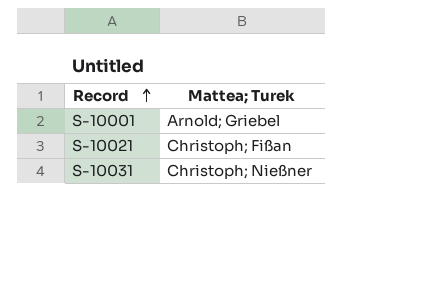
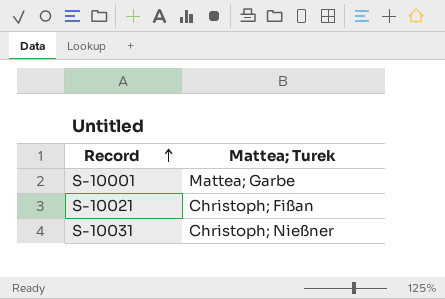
S-10001 | Mattea; Turek: Arnold; Griebel -> Mattea; Garbe

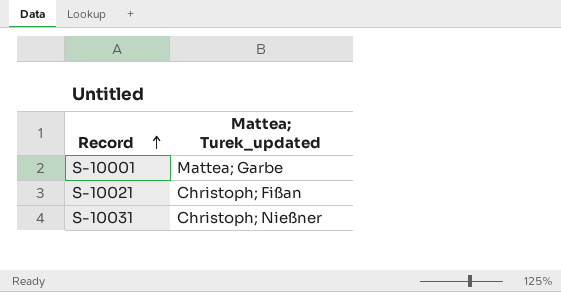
column name: Mattea; Turek -> Mattea; Turek_updated

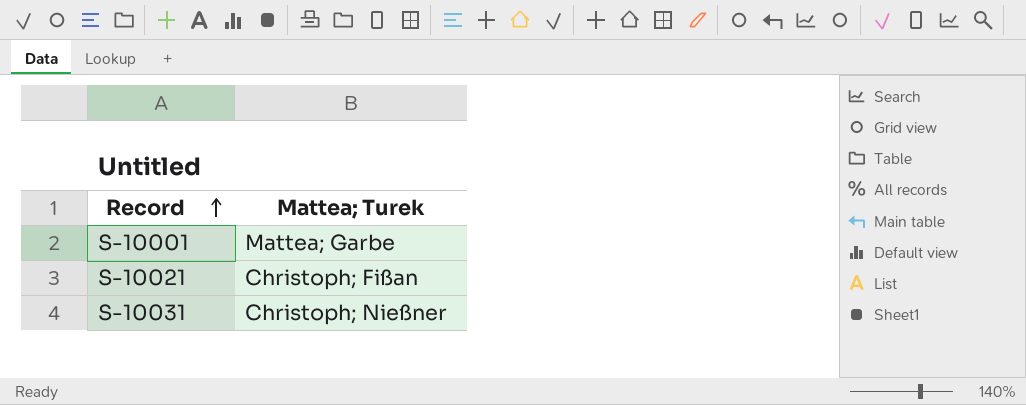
column name: Mattea; Turek_updated -> Mattea; Turek

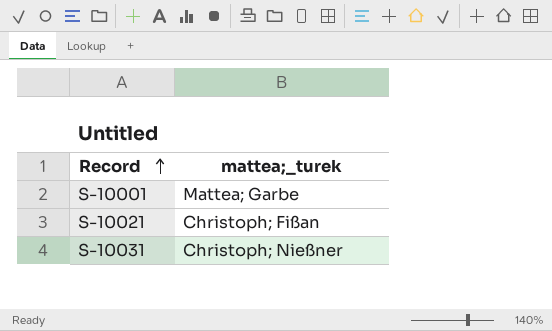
column name: Mattea; Turek -> mattea;_turek

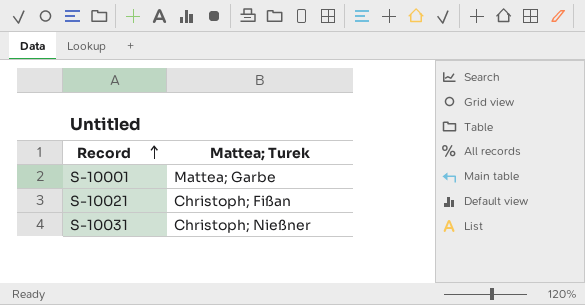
column name: mattea;_turek -> Mattea; Turek

